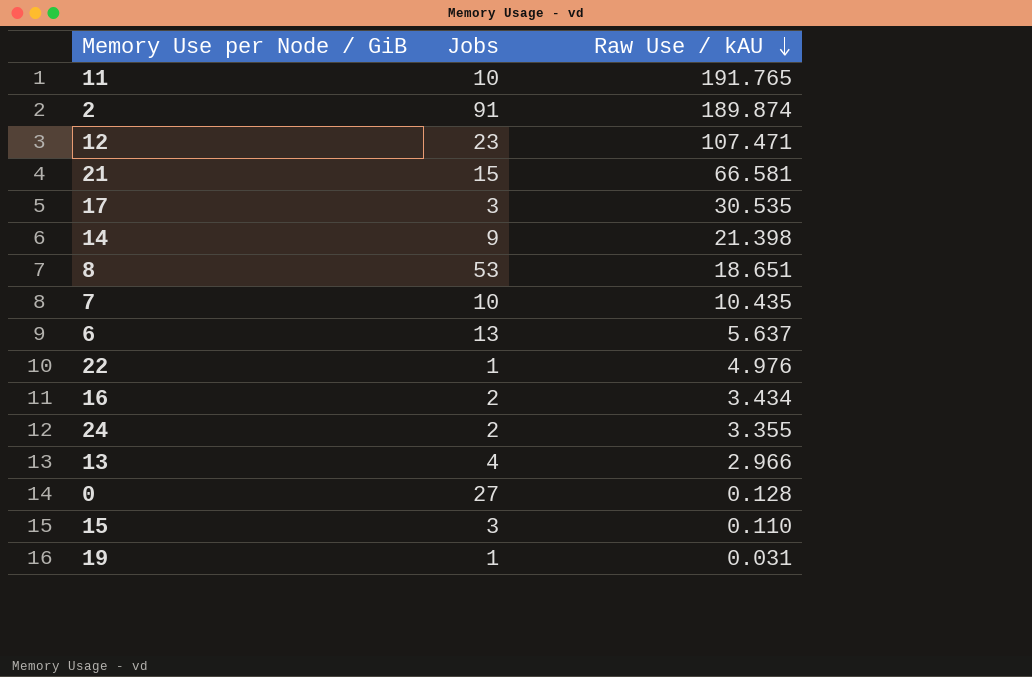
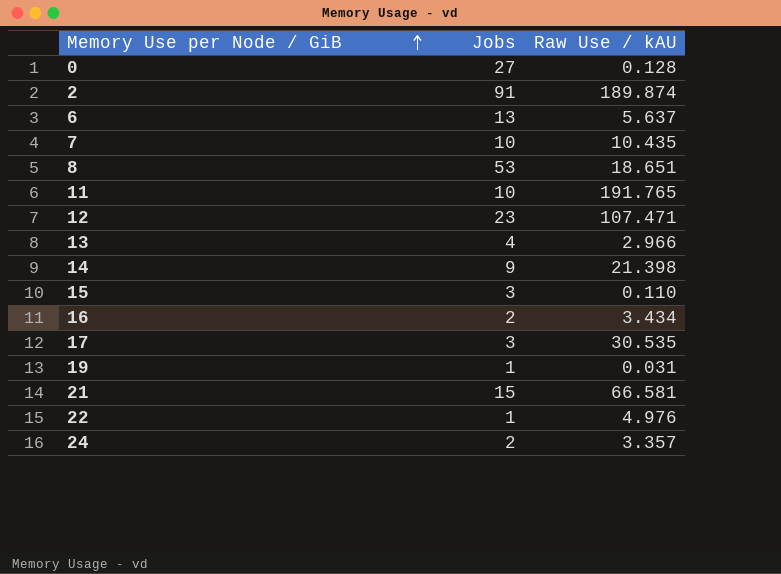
row order: Raw Use / kAU descending -> Memory Use per Node / GiB ascending
24 | Raw Use / kAU: 3.355 -> 3.357

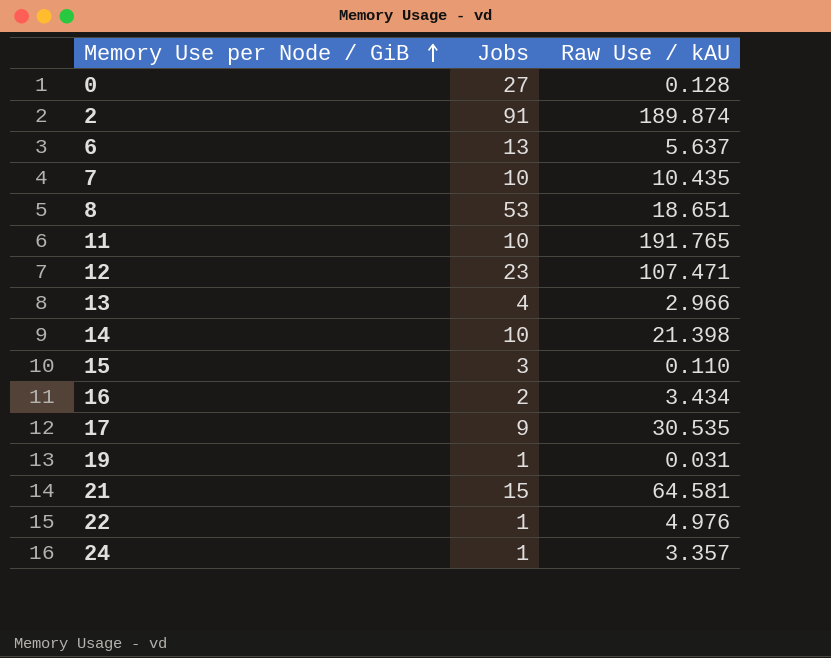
14 | Jobs: 9 -> 10
17 | Jobs: 3 -> 9
21 | Raw Use / kAU: 66.581 -> 64.581
24 | Jobs: 2 -> 1

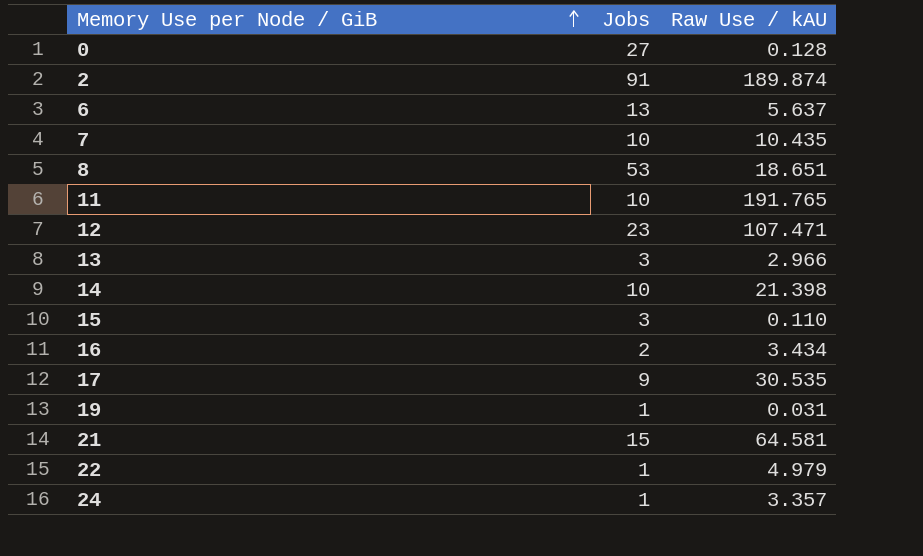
13 | Jobs: 4 -> 3
22 | Raw Use / kAU: 4.976 -> 4.979

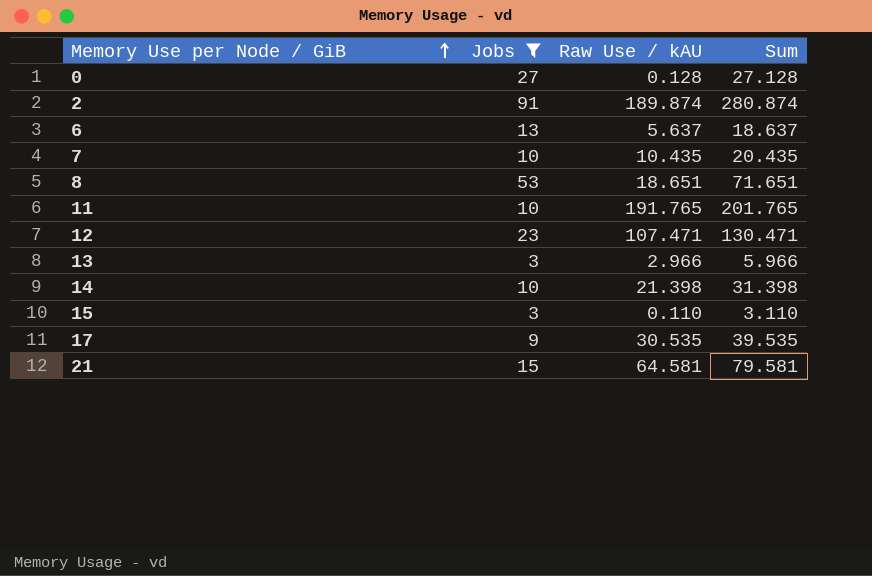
filter: none -> Jobs >= 3
column Sum | formula: none -> [Jobs] + [Raw Use / kAU]

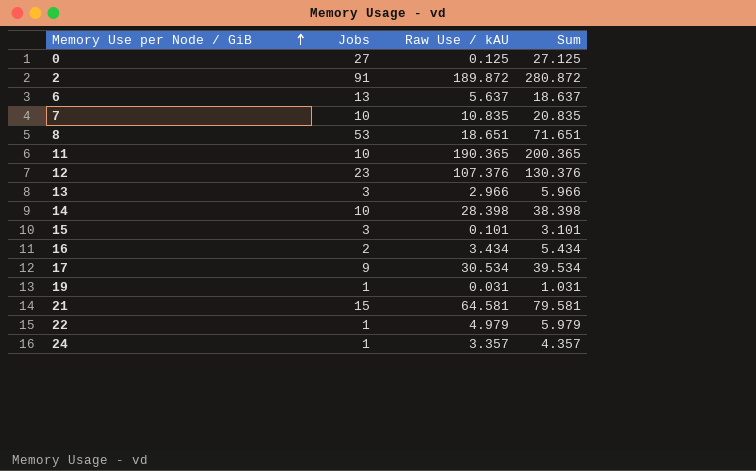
filter: Jobs >= 3 -> none
0 | Raw Use / kAU: 0.128 -> 0.125
0 | Sum: 27.128 -> 27.125
2 | Raw Use / kAU: 189.874 -> 189.872
2 | Sum: 280.874 -> 280.872
7 | Raw Use / kAU: 10.435 -> 10.835
7 | Sum: 20.435 -> 20.835
11 | Raw Use / kAU: 191.765 -> 190.365
11 | Sum: 201.765 -> 200.365
12 | Raw Use / kAU: 107.471 -> 107.376
12 | Sum: 130.471 -> 130.376
14 | Raw Use / kAU: 21.398 -> 28.398
14 | Sum: 31.398 -> 38.398
15 | Raw Use / kAU: 0.110 -> 0.101
15 | Sum: 3.110 -> 3.101
17 | Raw Use / kAU: 30.535 -> 30.534
17 | Sum: 39.535 -> 39.534

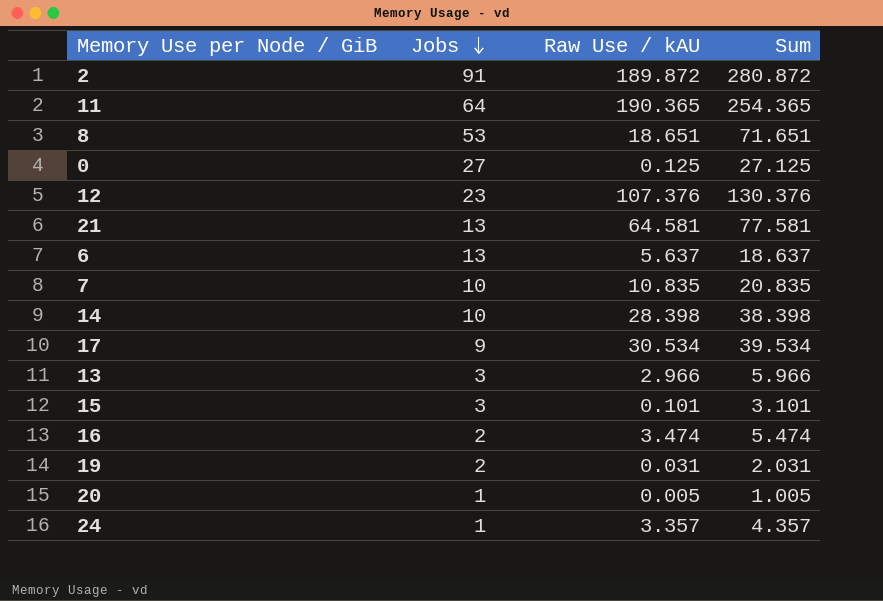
row order: Memory Use per Node / GiB ascending -> Jobs descending
row 22: 1 | 4.979 | 5.979 -> none
11 | Jobs: 10 -> 64
11 | Sum: 200.365 -> 254.365
21 | Jobs: 15 -> 13
21 | Sum: 79.581 -> 77.581
16 | Raw Use / kAU: 3.434 -> 3.474
16 | Sum: 5.434 -> 5.474
19 | Jobs: 1 -> 2
19 | Sum: 1.031 -> 2.031
row 20: none -> 1 | 0.005 | 1.005

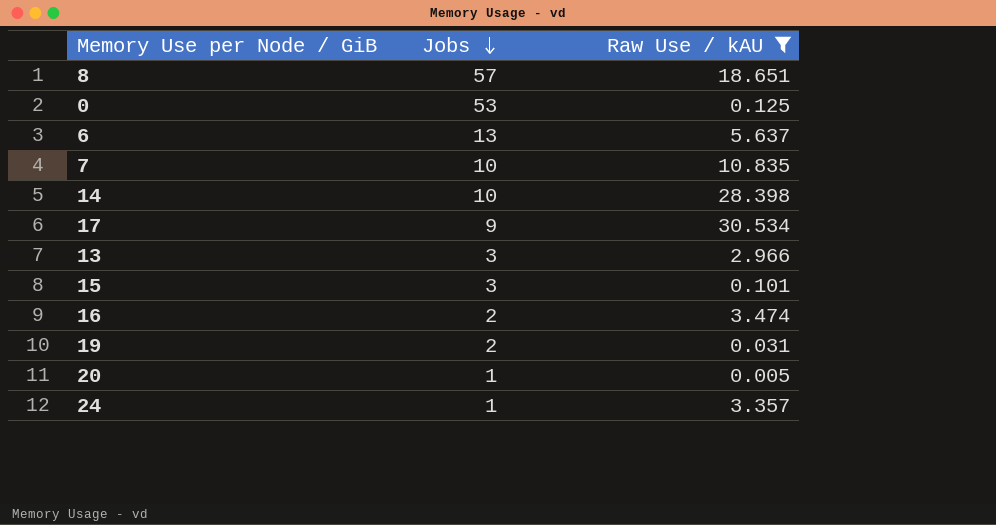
filter: none -> Raw Use / kAU <= 30.534
column Sum | formula: [Jobs] + [Raw Use / kAU] -> none
8 | Jobs: 53 -> 57
0 | Jobs: 27 -> 53

